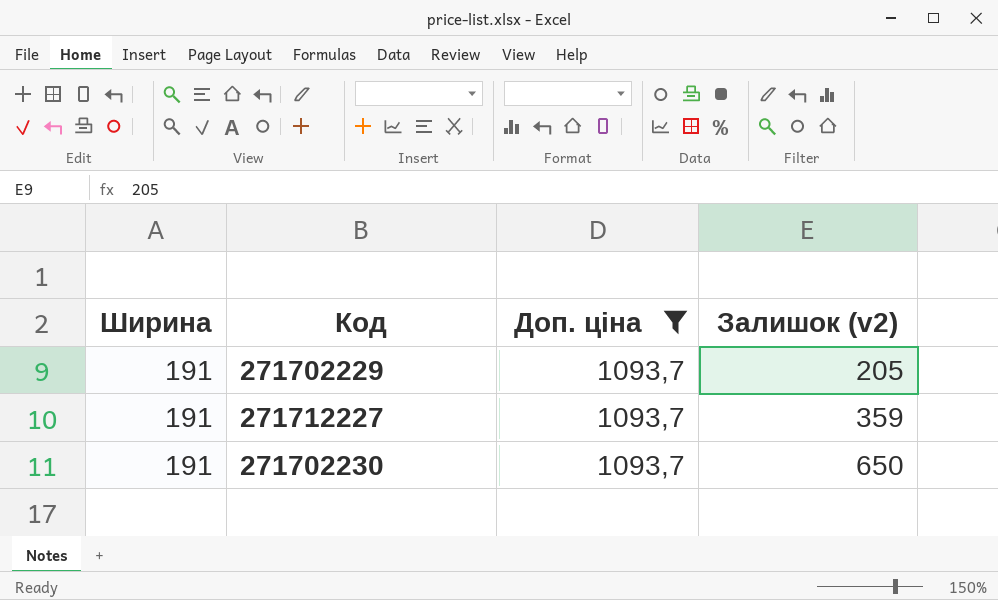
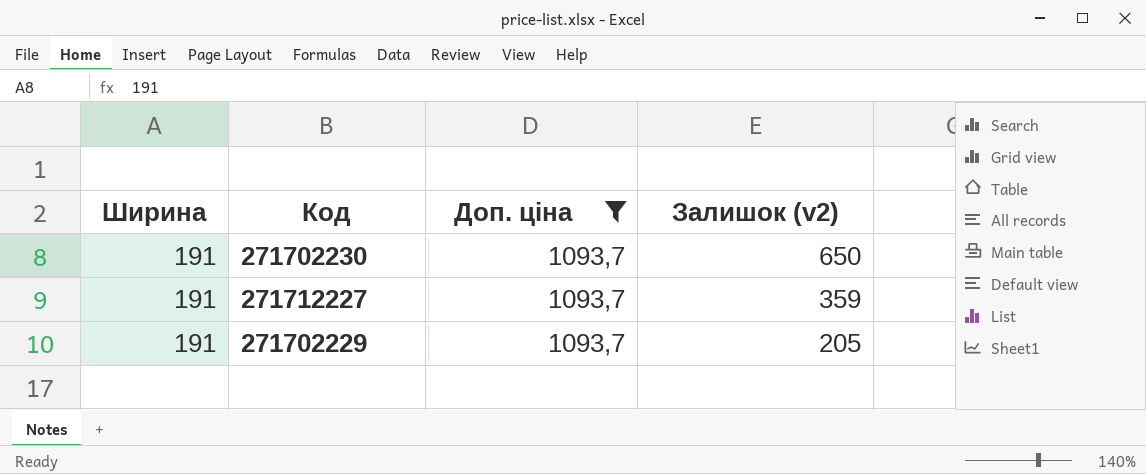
row order: Залишок (v2) ascending -> Залишок (v2) descending

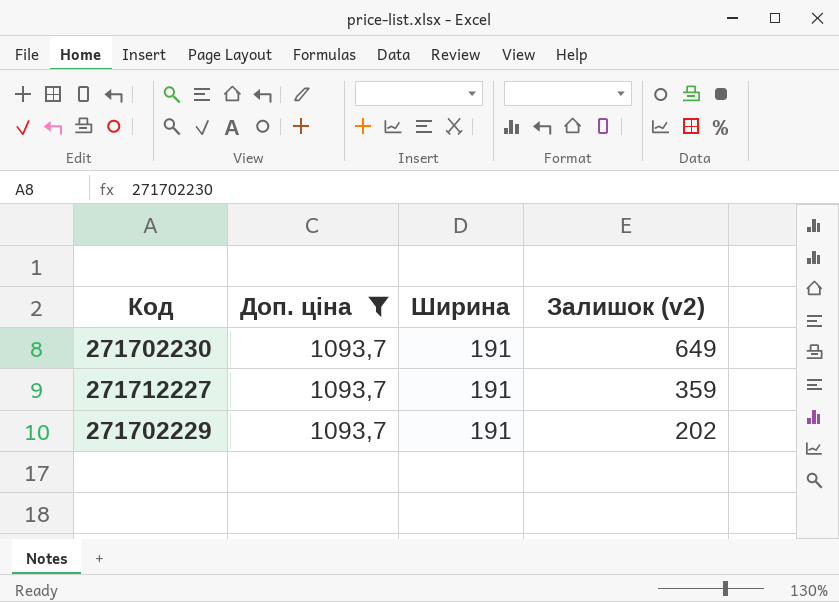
column Ширина | position: 1 -> 3
271702230 | Залишок (v2): 650 -> 649
271702229 | Залишок (v2): 205 -> 202

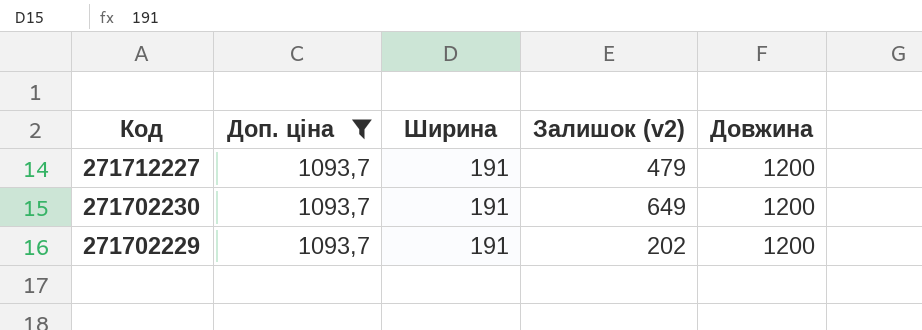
row order: Залишок (v2) descending -> Код descending
column Довжина | position: none -> 5
271712227 | Залишок (v2): 359 -> 479

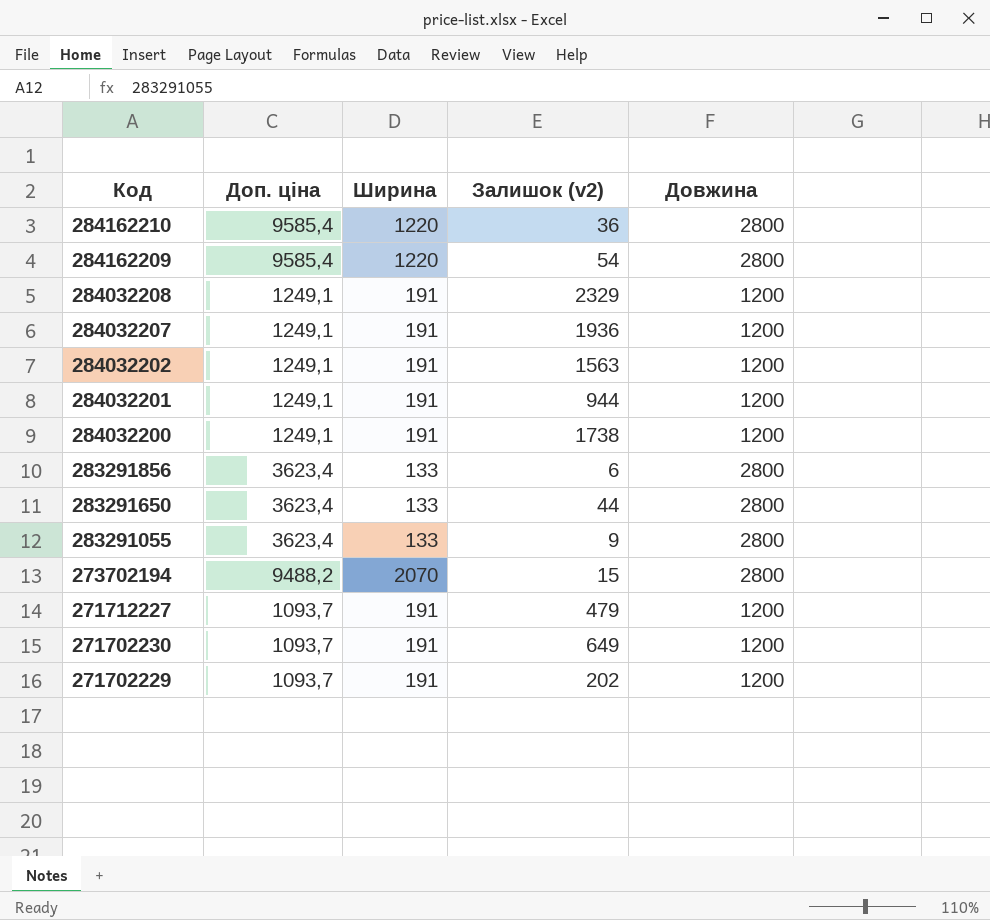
filter: Доп. ціна = 1093,7 -> none

